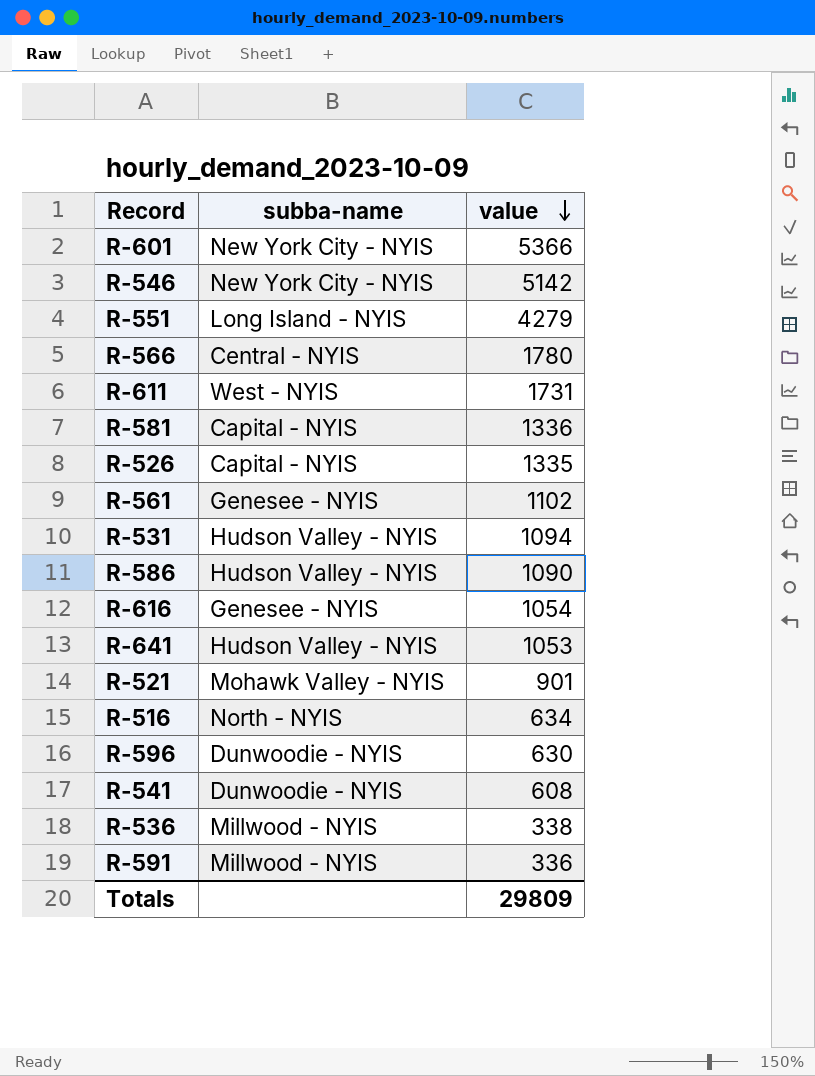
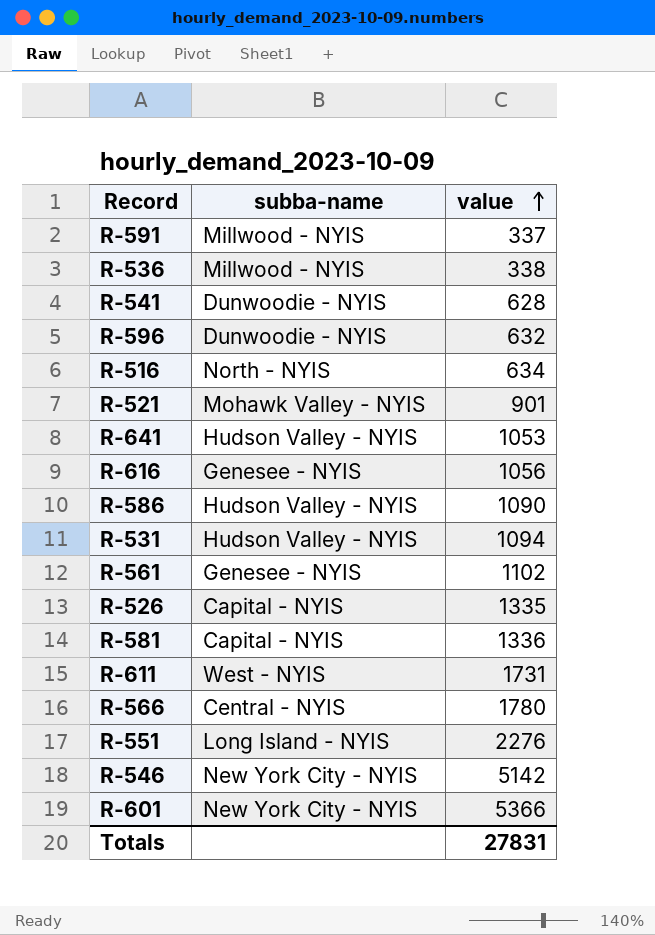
row order: value descending -> value ascending
R-591 | value: 336 -> 337
R-541 | value: 608 -> 628
R-596 | value: 630 -> 632
R-616 | value: 1054 -> 1056
R-551 | value: 4279 -> 2276
Totals | value: 29809 -> 27831

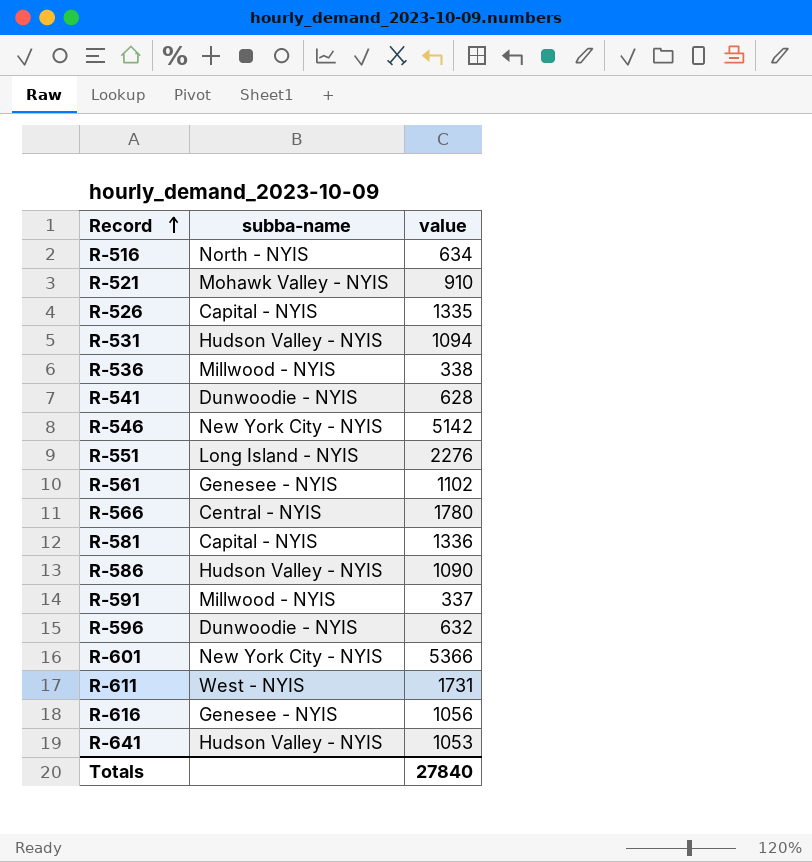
row order: value ascending -> Record ascending
R-521 | value: 901 -> 910
Totals | value: 27831 -> 27840

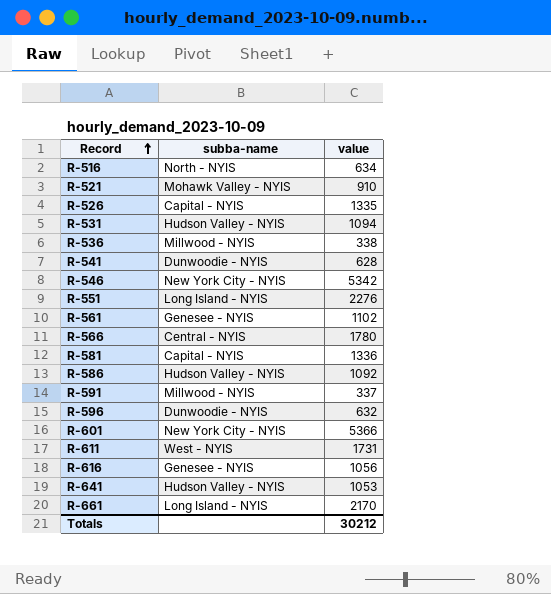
R-546 | value: 5142 -> 5342
R-586 | value: 1090 -> 1092
row R-661: none -> Long Island - NYIS | 2170
Totals | value: 27840 -> 30212

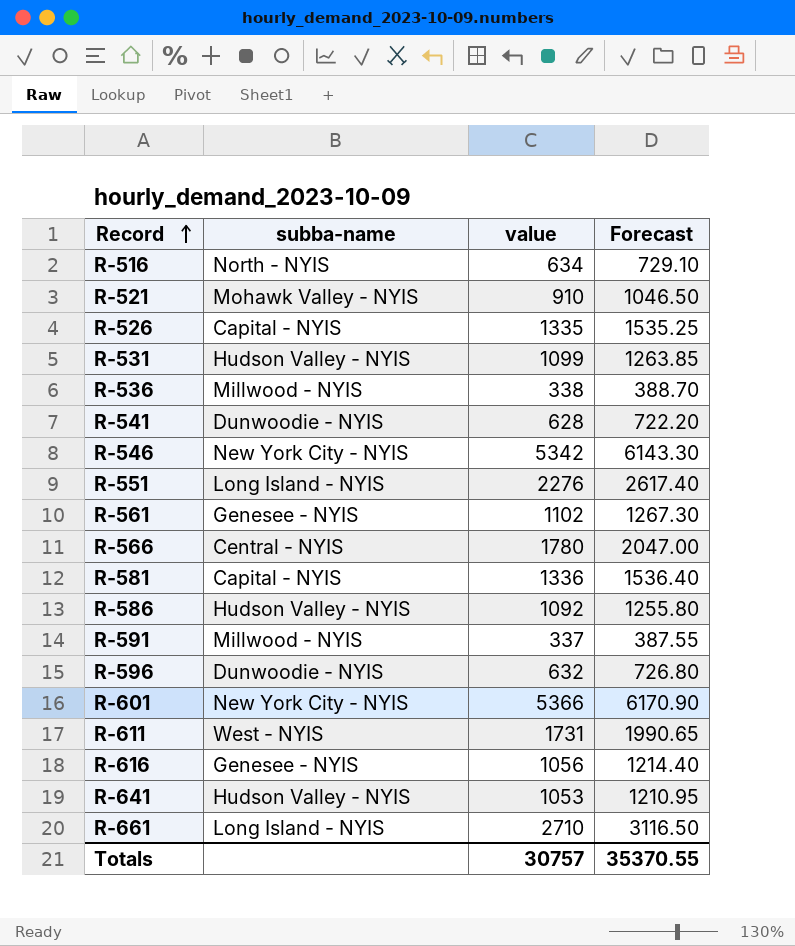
column Forecast | formula: none -> [value] * 1.15
R-531 | value: 1094 -> 1099
R-661 | value: 2170 -> 2710
Totals | value: 30212 -> 30757

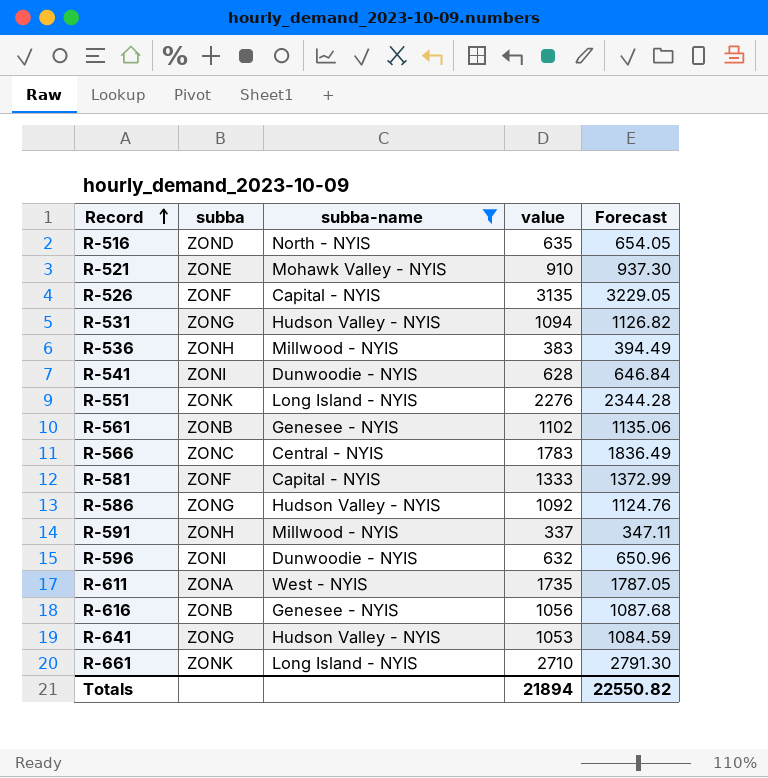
filter: none -> subba-name != New York City - NYIS
column subba | position: none -> 2
column Forecast | formula: [value] * 1.15 -> [value] * 1.03
R-516 | value: 634 -> 635
R-526 | value: 1335 -> 3135
R-531 | value: 1099 -> 1094
R-536 | value: 338 -> 383
R-566 | value: 1780 -> 1783
R-581 | value: 1336 -> 1333
R-611 | value: 1731 -> 1735
Totals | value: 30757 -> 21894
Totals | Forecast: 35370.55 -> 22550.82

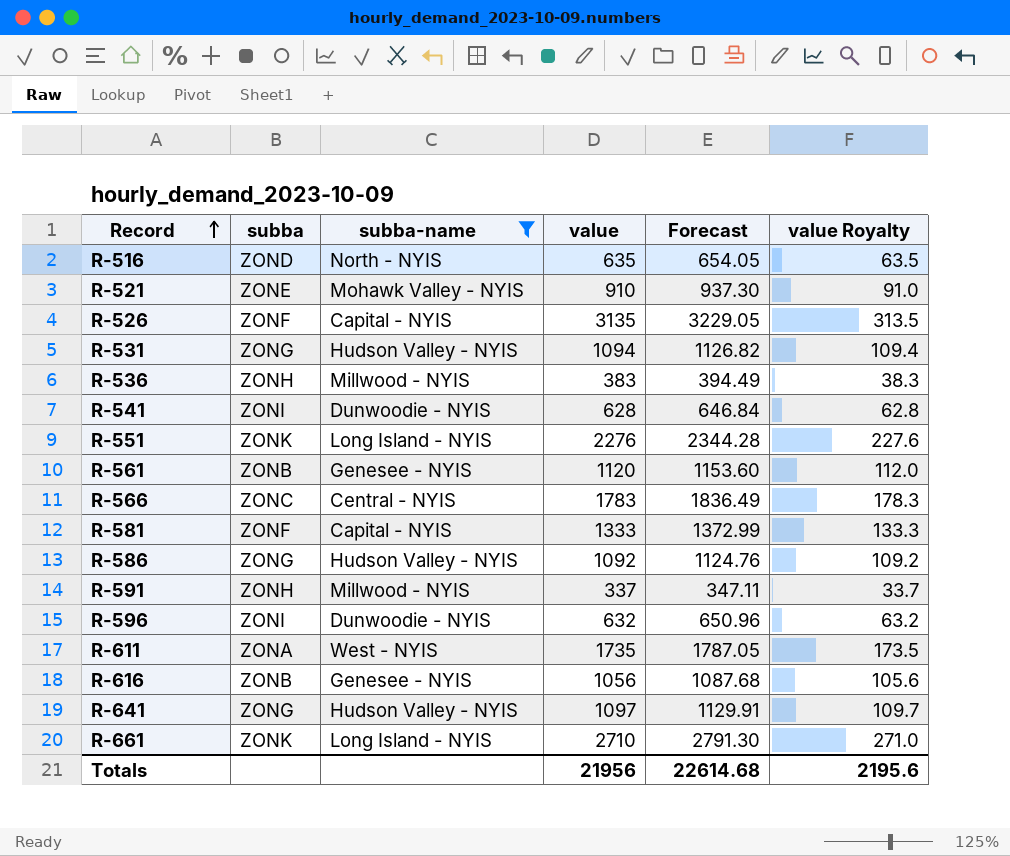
column value Royalty | formula: none -> [value] * 0.1
R-561 | value: 1102 -> 1120
R-561 | Forecast: 1135.06 -> 1153.60
R-641 | value: 1053 -> 1097
R-641 | Forecast: 1084.59 -> 1129.91
Totals | value: 21894 -> 21956
Totals | Forecast: 22550.82 -> 22614.68

